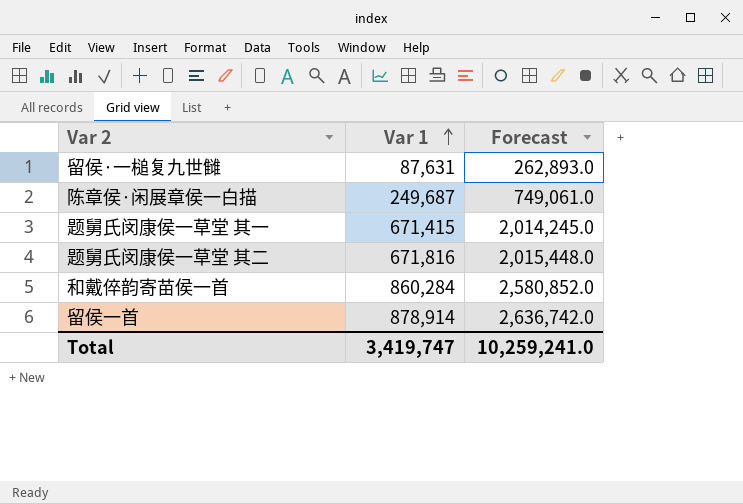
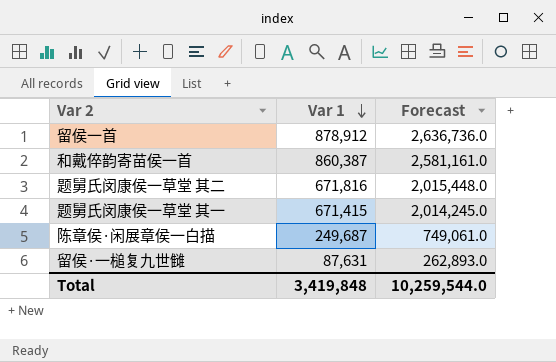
row order: Var 1 ascending -> Var 1 descending
留侯一首 | Var 1: 878,914 -> 878,912
留侯一首 | Forecast: 2,636,742.0 -> 2,636,736.0
和戴倅韵寄苗侯一首 | Var 1: 860,284 -> 860,387
和戴倅韵寄苗侯一首 | Forecast: 2,580,852.0 -> 2,581,161.0
Total | Var 1: 3,419,747 -> 3,419,848
Total | Forecast: 10,259,241.0 -> 10,259,544.0

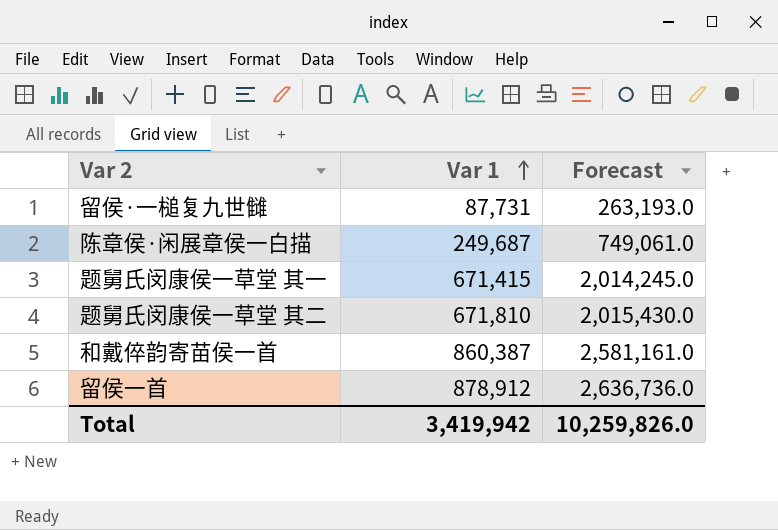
row order: Var 1 descending -> Var 1 ascending
留侯·一槌复九世雠 | Var 1: 87,631 -> 87,731
留侯·一槌复九世雠 | Forecast: 262,893.0 -> 263,193.0
题舅氏闵康侯一草堂 其二 | Var 1: 671,816 -> 671,810
题舅氏闵康侯一草堂 其二 | Forecast: 2,015,448.0 -> 2,015,430.0
Total | Var 1: 3,419,848 -> 3,419,942
Total | Forecast: 10,259,544.0 -> 10,259,826.0

